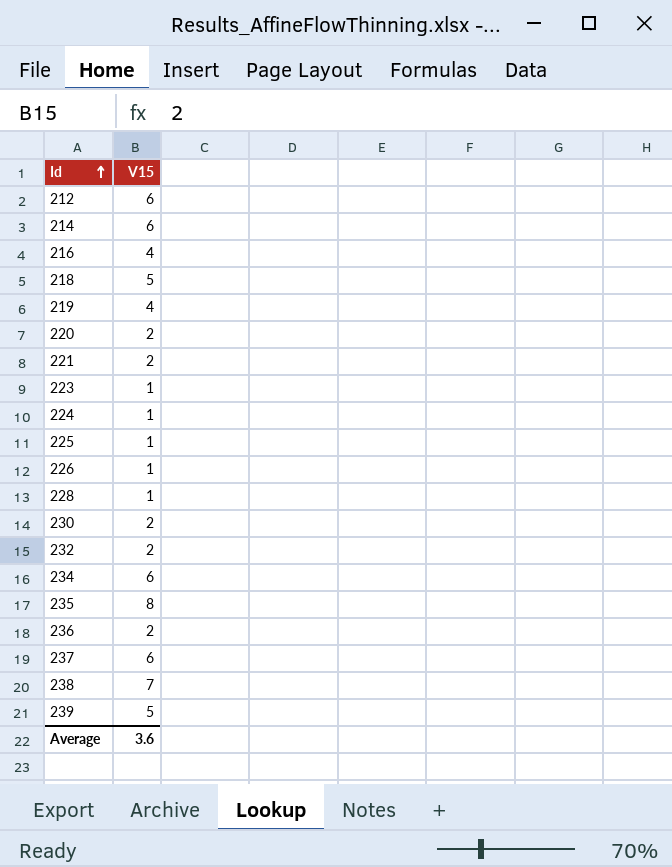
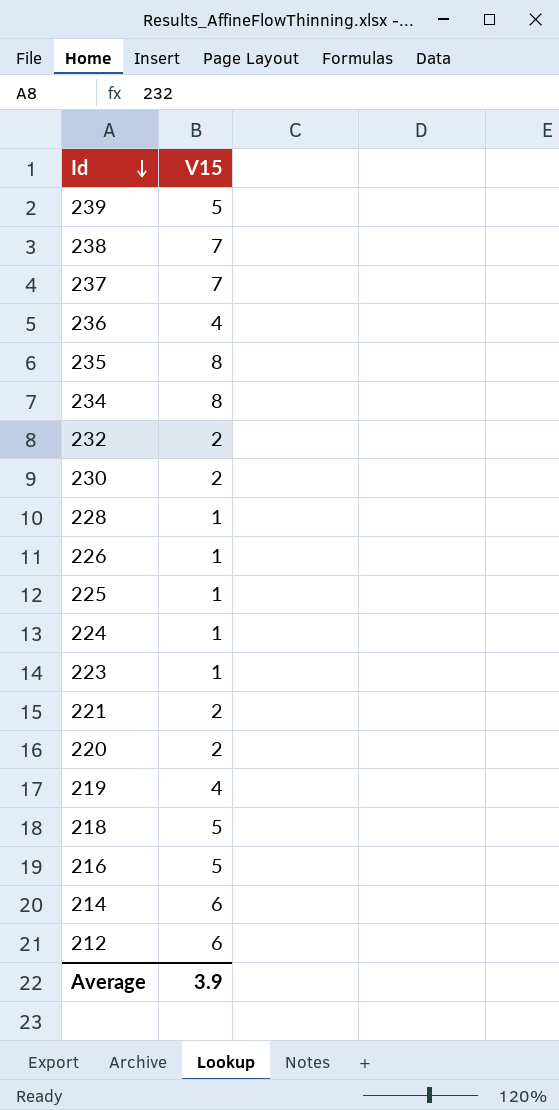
row order: Id ascending -> Id descending
237 | V15: 6 -> 7
236 | V15: 2 -> 4
234 | V15: 6 -> 8
216 | V15: 4 -> 5
Average | V15: 3.6 -> 3.9

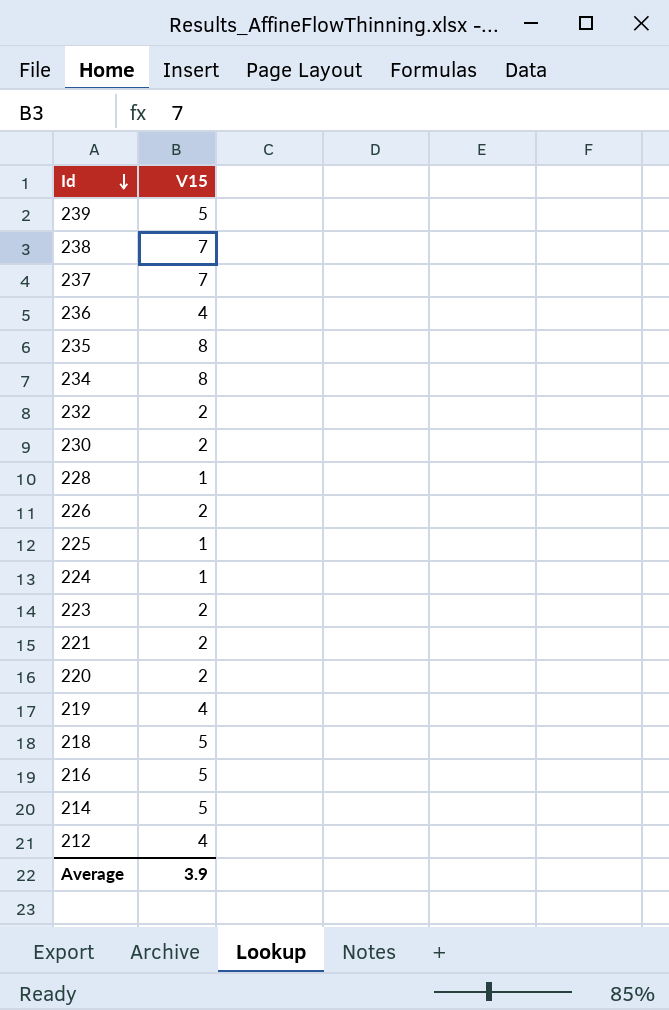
226 | V15: 1 -> 2
223 | V15: 1 -> 2
214 | V15: 6 -> 5
212 | V15: 6 -> 4

